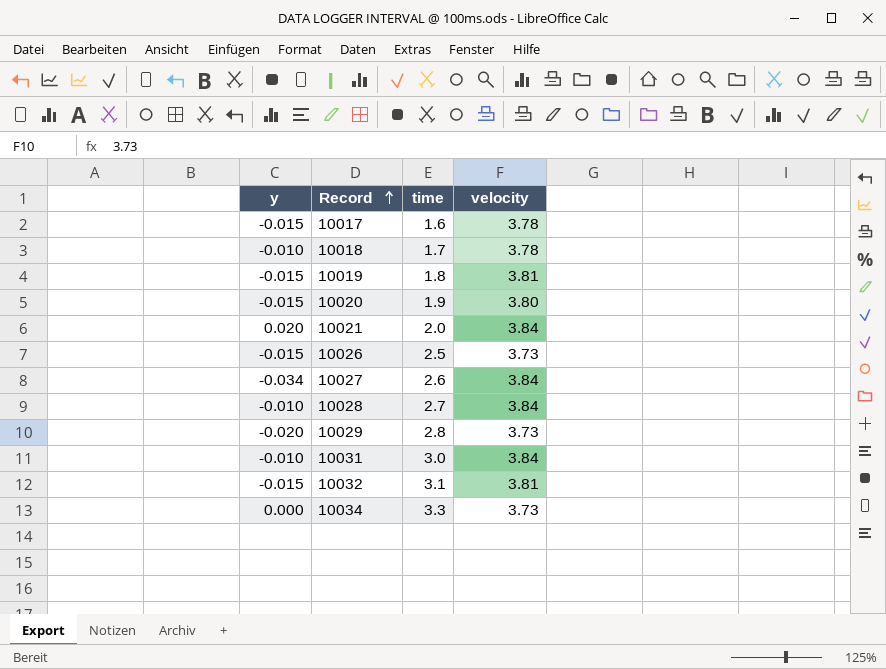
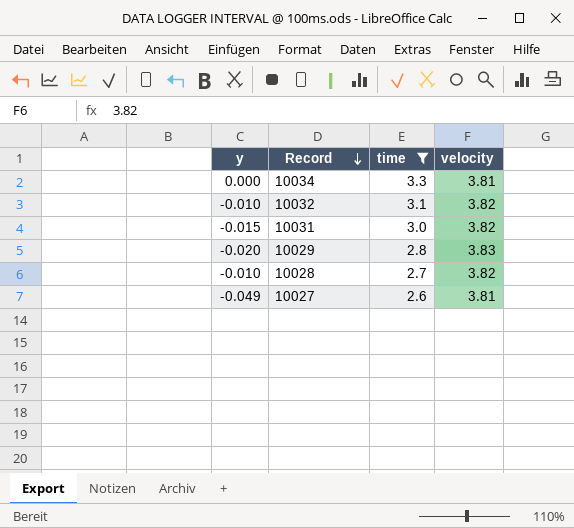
filter: none -> time >= 2.6
row order: Record ascending -> Record descending
10034 | velocity: 3.73 -> 3.81
10032 | y: -0.015 -> -0.010
10032 | velocity: 3.81 -> 3.82
10031 | y: -0.010 -> -0.015
10031 | velocity: 3.84 -> 3.82
10029 | velocity: 3.73 -> 3.83
10028 | velocity: 3.84 -> 3.82
10027 | y: -0.034 -> -0.049
10027 | velocity: 3.84 -> 3.81

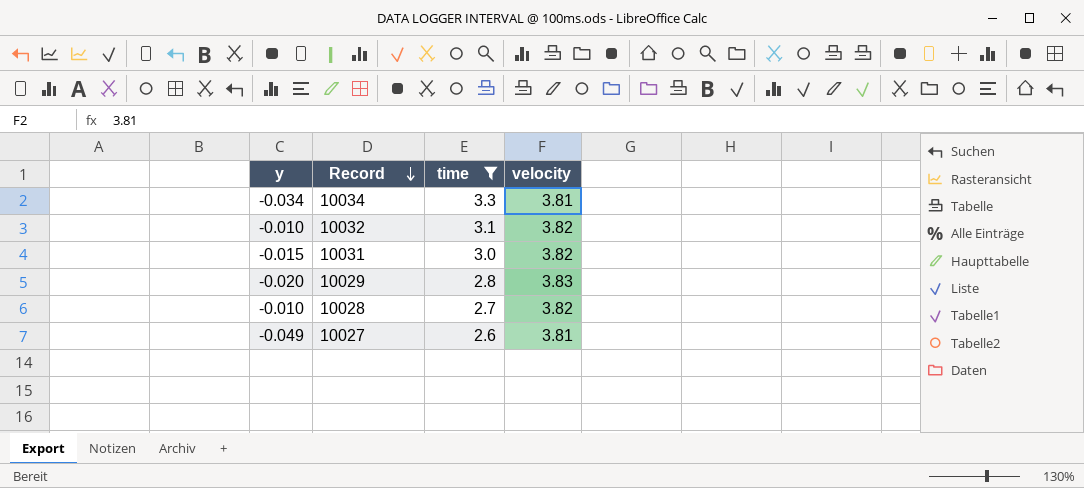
10034 | y: 0.000 -> -0.034

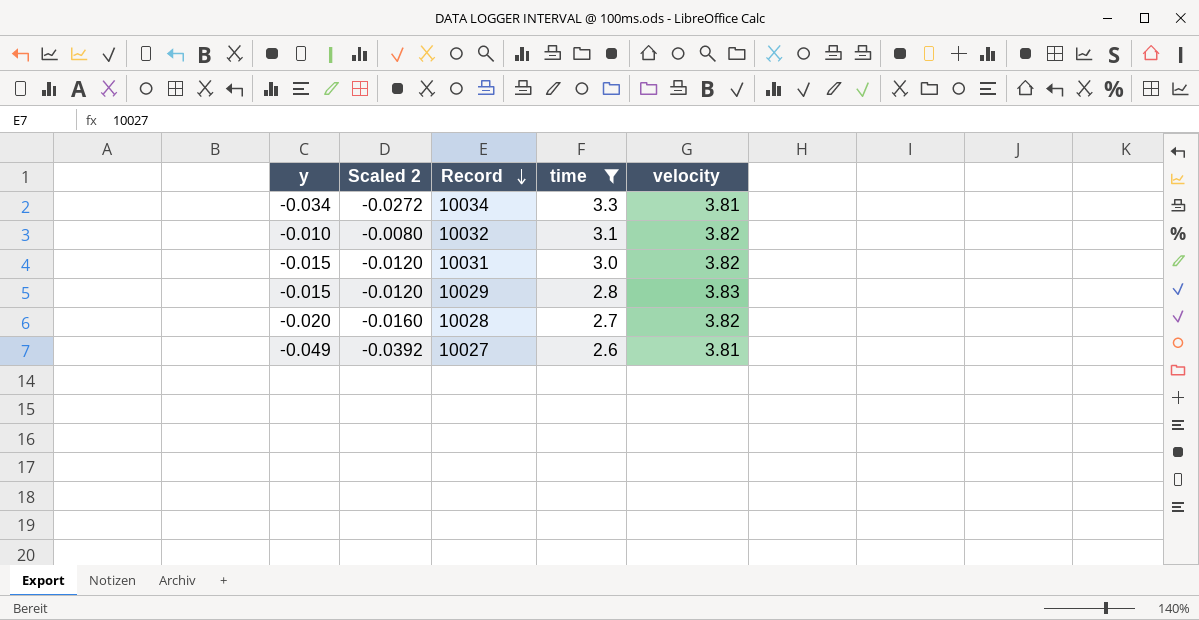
column Scaled 2 | formula: none -> [y] * 0.8
10029 | y: -0.020 -> -0.015
10028 | y: -0.010 -> -0.020

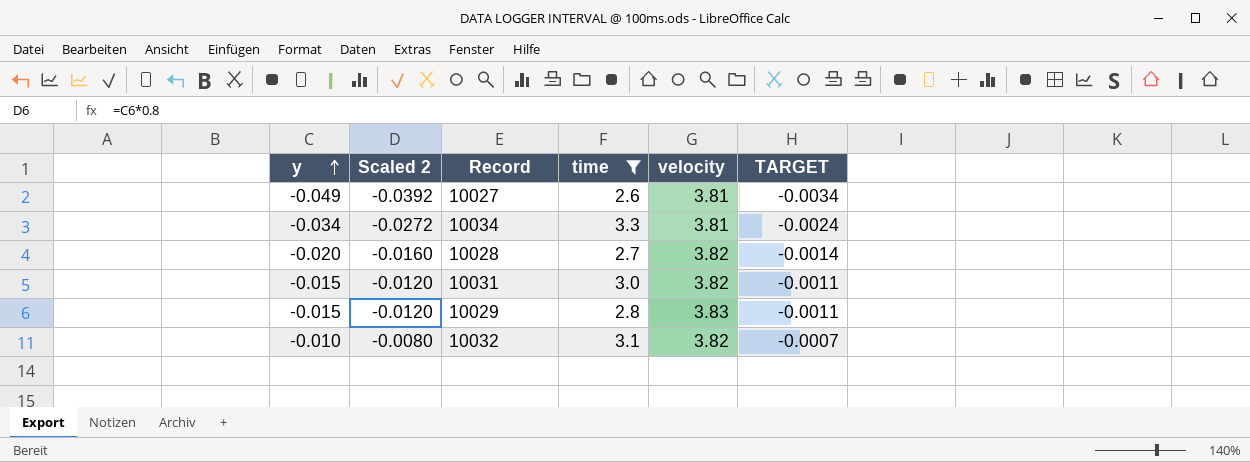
row order: Record descending -> y ascending
column TARGET | formula: none -> [y] * 0.07

